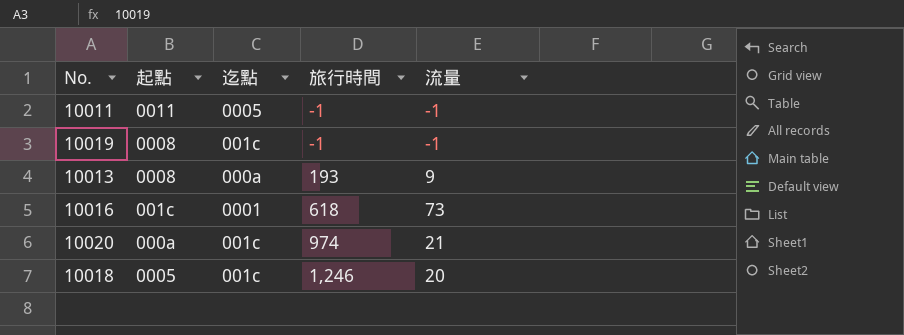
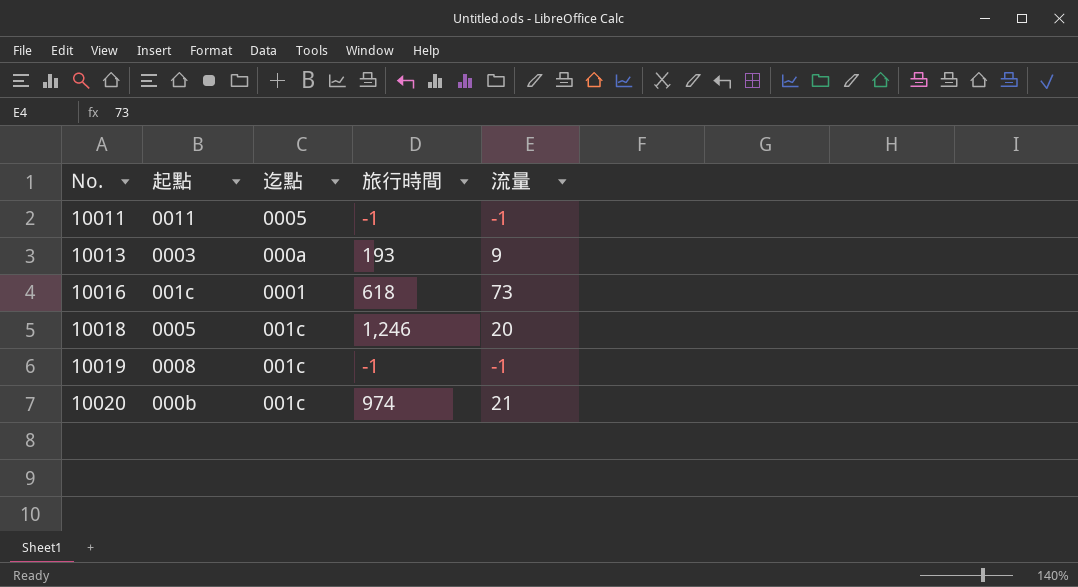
row order: 旅行時間 ascending -> No. ascending
10013 | 起點: 0008 -> 0003
10020 | 起點: 000a -> 000b

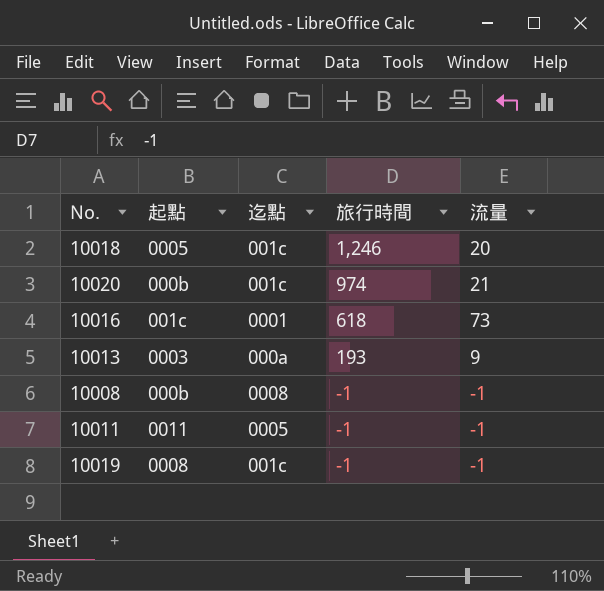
row order: No. ascending -> 旅行時間 descending
row 10008: none -> 000b | 0008 | -1 | -1

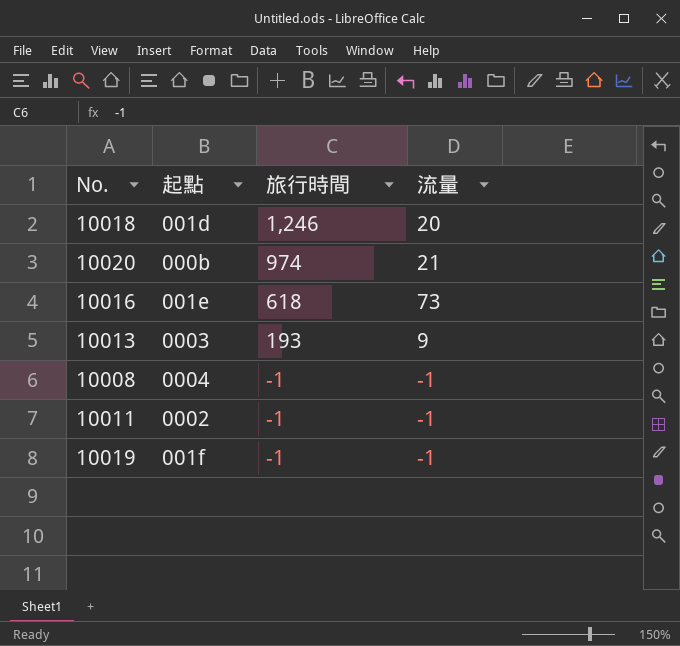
column 迄點 | position: 3 -> none
10018 | 起點: 0005 -> 001d
10016 | 起點: 001c -> 001e
10008 | 起點: 000b -> 0004
10011 | 起點: 0011 -> 0002
10019 | 起點: 0008 -> 001f

